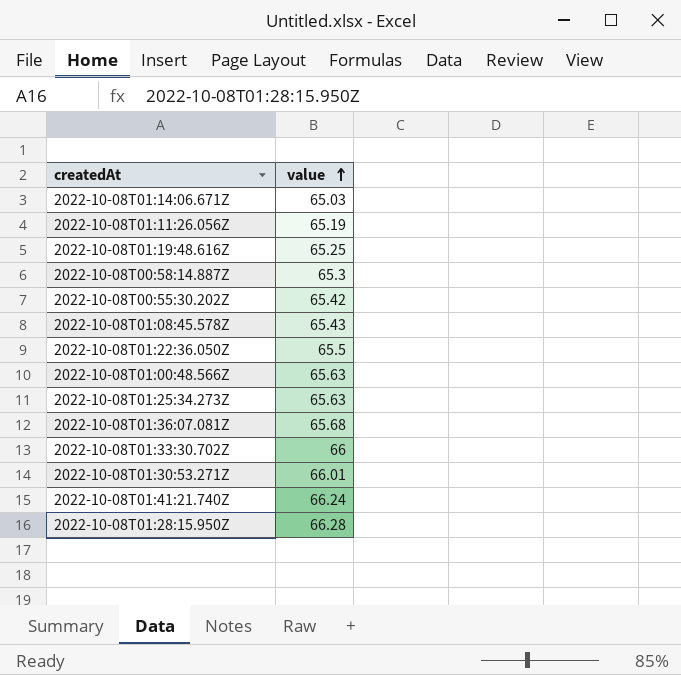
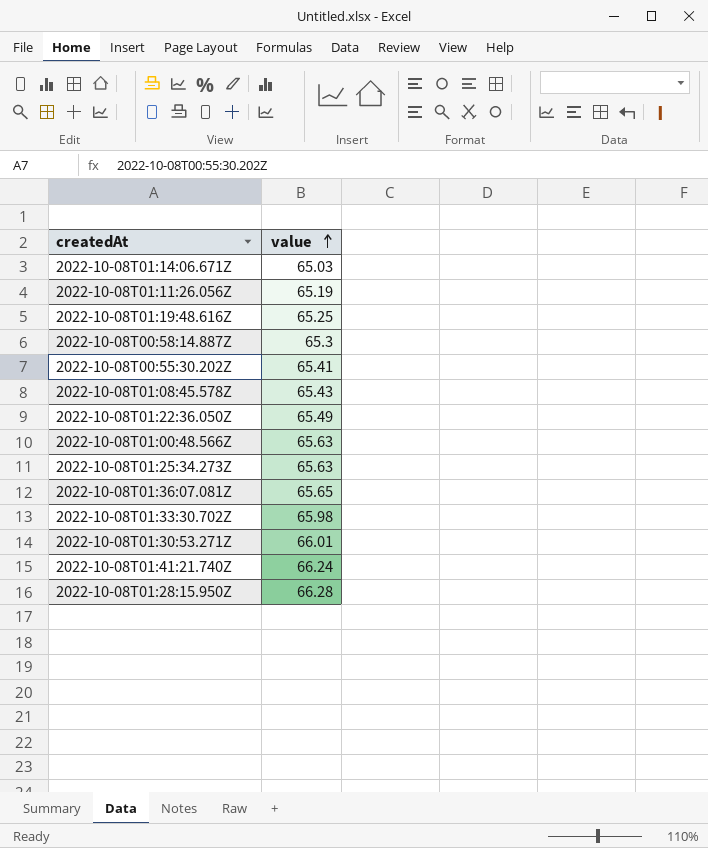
2022-10-08T00:55:30.202Z | value: 65.42 -> 65.41
2022-10-08T01:22:36.050Z | value: 65.5 -> 65.49
2022-10-08T01:36:07.081Z | value: 65.68 -> 65.65
2022-10-08T01:33:30.702Z | value: 66 -> 65.98

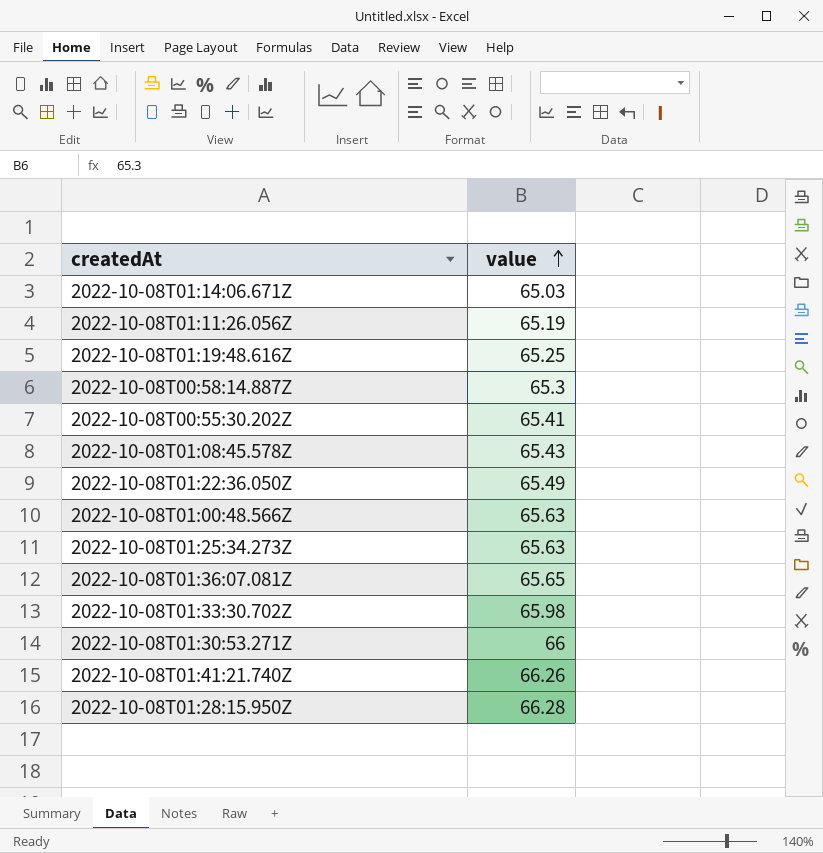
2022-10-08T01:30:53.271Z | value: 66.01 -> 66
2022-10-08T01:41:21.740Z | value: 66.24 -> 66.26

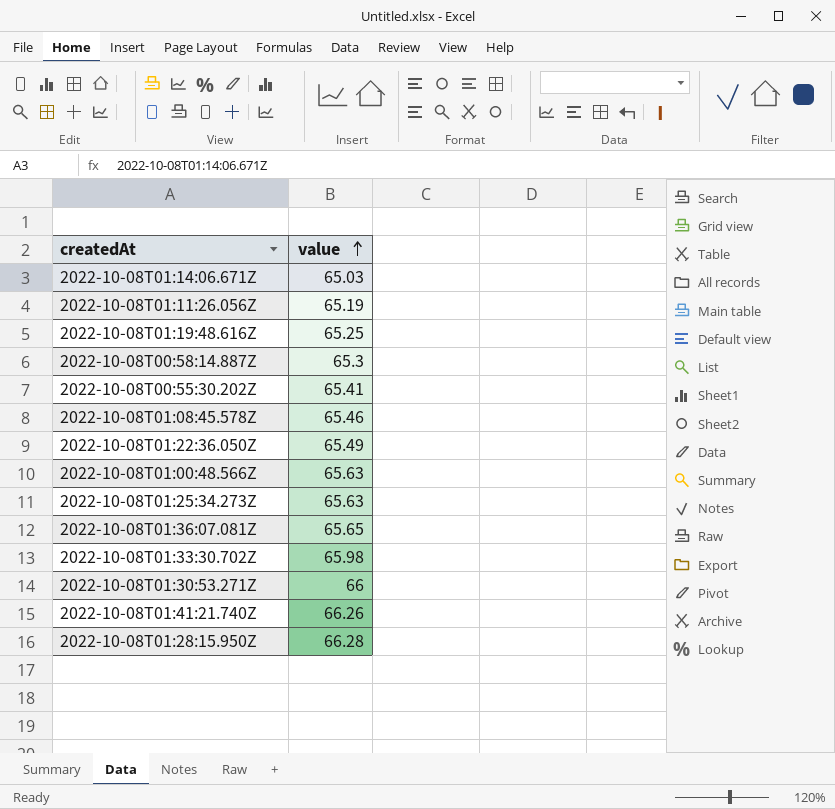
2022-10-08T01:08:45.578Z | value: 65.43 -> 65.46

